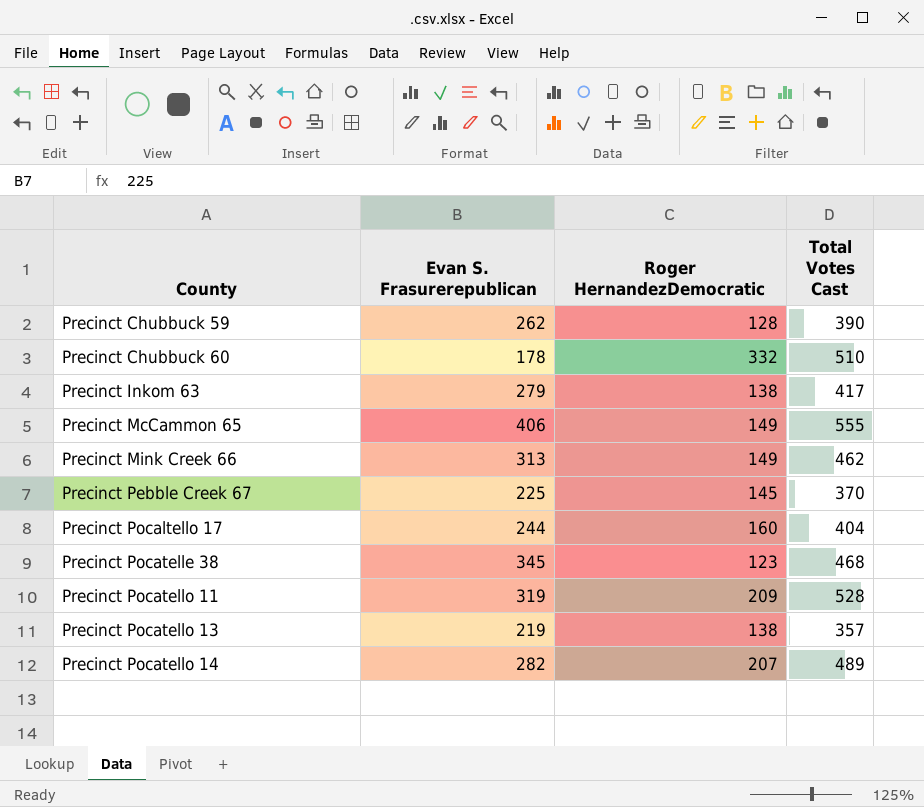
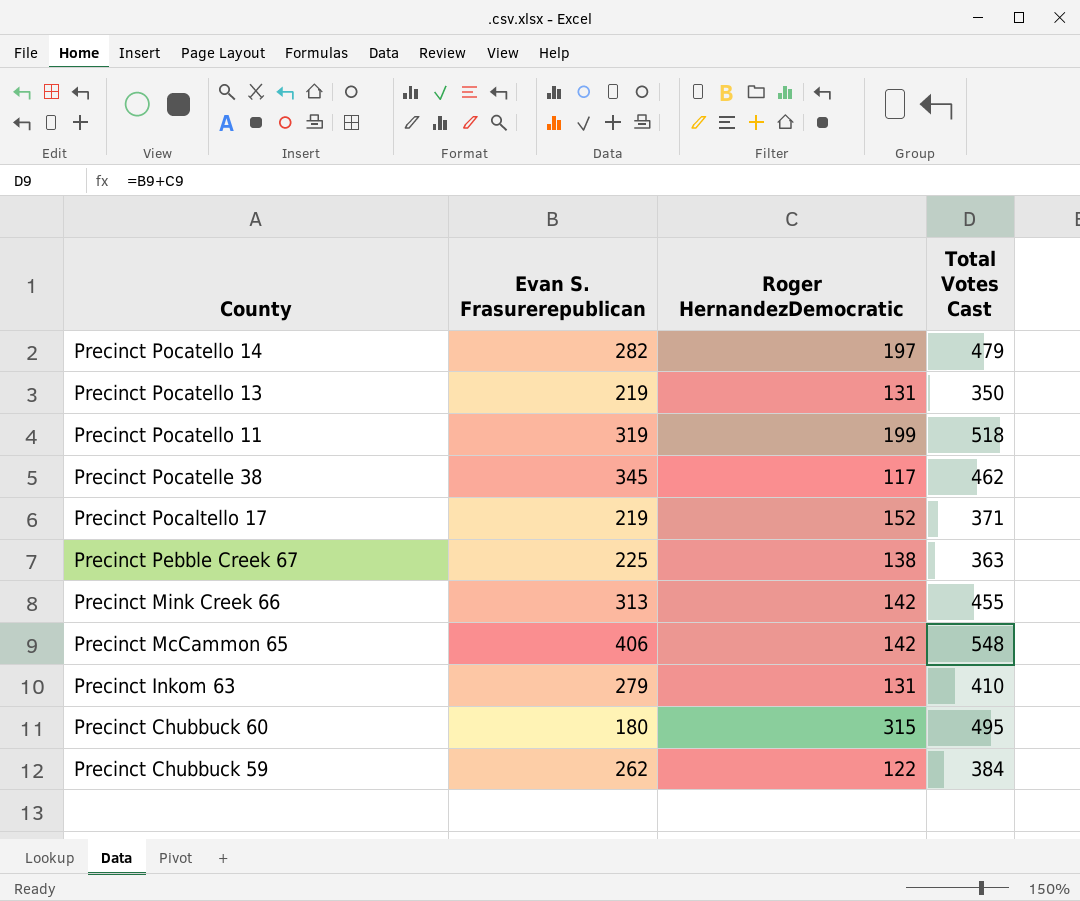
row order: County ascending -> County descending
Precinct Pocatello 14 | Roger HernandezDemocratic: 207 -> 197
Precinct Pocatello 14 | Total Votes Cast: 489 -> 479
Precinct Pocatello 13 | Roger HernandezDemocratic: 138 -> 131
Precinct Pocatello 13 | Total Votes Cast: 357 -> 350
Precinct Pocatello 11 | Roger HernandezDemocratic: 209 -> 199
Precinct Pocatello 11 | Total Votes Cast: 528 -> 518
Precinct Pocatelle 38 | Roger HernandezDemocratic: 123 -> 117
Precinct Pocatelle 38 | Total Votes Cast: 468 -> 462
Precinct Pocaltello 17 | Evan S. Frasurerepublican: 244 -> 219
Precinct Pocaltello 17 | Roger HernandezDemocratic: 160 -> 152
Precinct Pocaltello 17 | Total Votes Cast: 404 -> 371
Precinct Pebble Creek 67 | Roger HernandezDemocratic: 145 -> 138
Precinct Pebble Creek 67 | Total Votes Cast: 370 -> 363
Precinct Mink Creek 66 | Roger HernandezDemocratic: 149 -> 142
Precinct Mink Creek 66 | Total Votes Cast: 462 -> 455
Precinct McCammon 65 | Roger HernandezDemocratic: 149 -> 142
Precinct McCammon 65 | Total Votes Cast: 555 -> 548
Precinct Inkom 63 | Roger HernandezDemocratic: 138 -> 131
Precinct Inkom 63 | Total Votes Cast: 417 -> 410
Precinct Chubbuck 60 | Evan S. Frasurerepublican: 178 -> 180
Precinct Chubbuck 60 | Roger HernandezDemocratic: 332 -> 315
Precinct Chubbuck 60 | Total Votes Cast: 510 -> 495
Precinct Chubbuck 59 | Roger HernandezDemocratic: 128 -> 122
Precinct Chubbuck 59 | Total Votes Cast: 390 -> 384

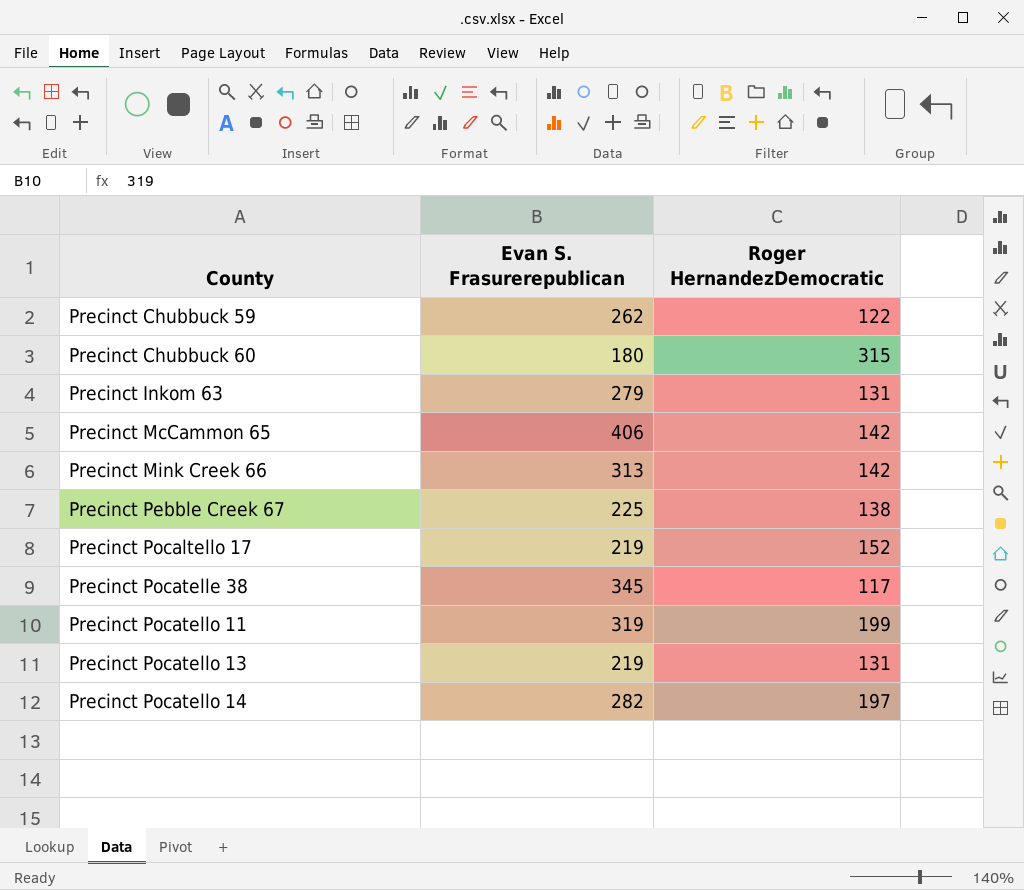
row order: County descending -> County ascending
column Total Votes Cast | formula: [Evan S. Frasurerepublican] + [Roger HernandezDemocratic] -> none

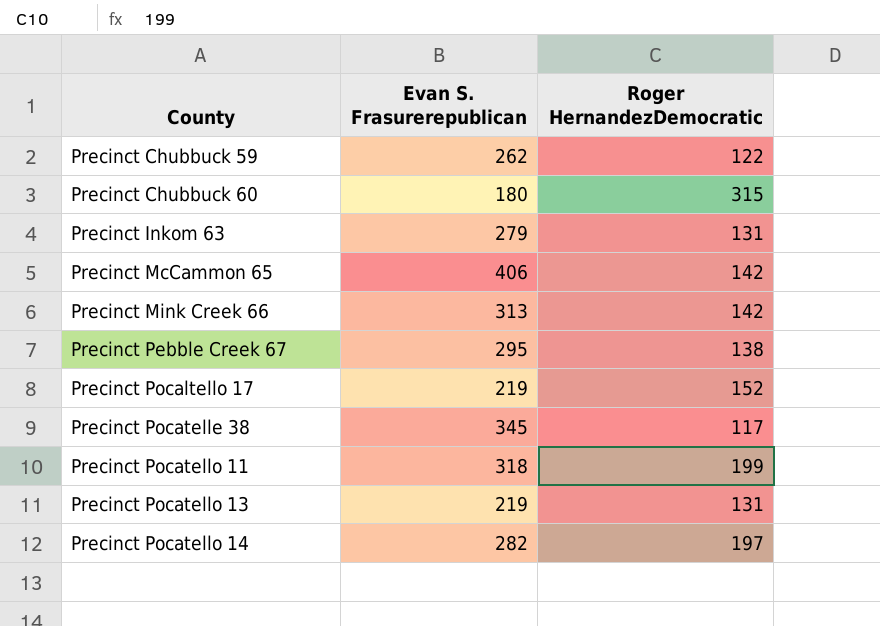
Precinct Pebble Creek 67 | Evan S. Frasurerepublican: 225 -> 295
Precinct Pocatello 11 | Evan S. Frasurerepublican: 319 -> 318

